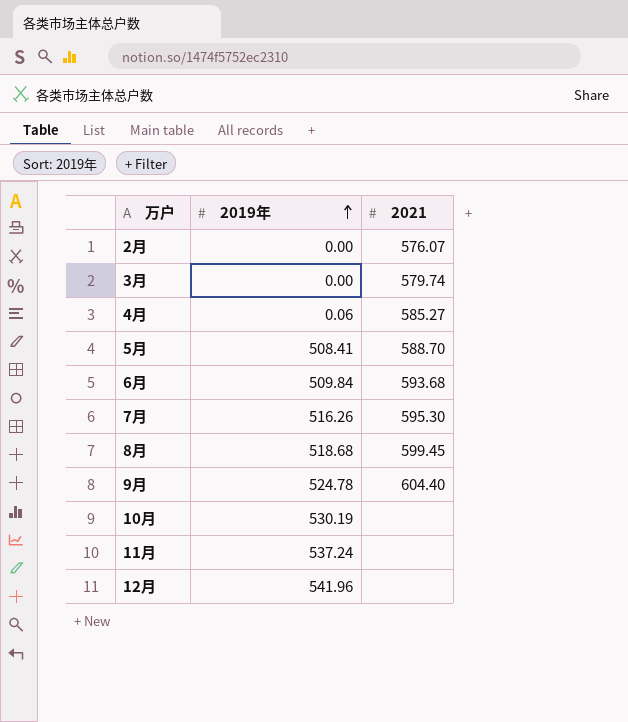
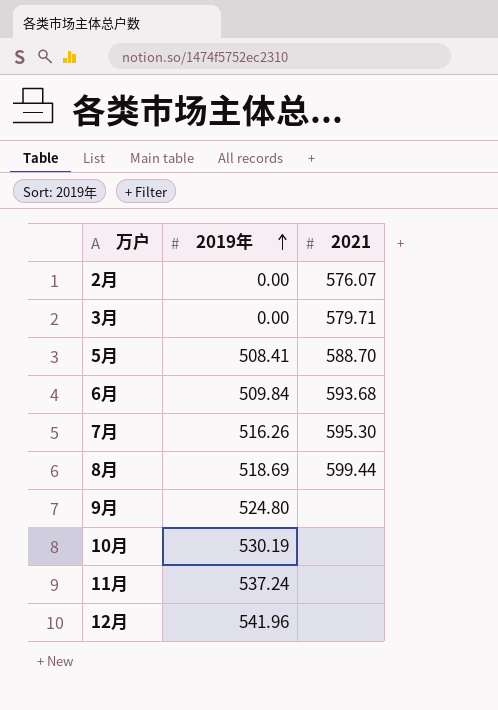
row 4月: 0.06 | 585.27 -> none
3月 | 2021: 579.74 -> 579.71
8月 | 2019年: 518.68 -> 518.69
8月 | 2021: 599.45 -> 599.44
9月 | 2019年: 524.78 -> 524.80
9月 | 2021: 604.40 -> none

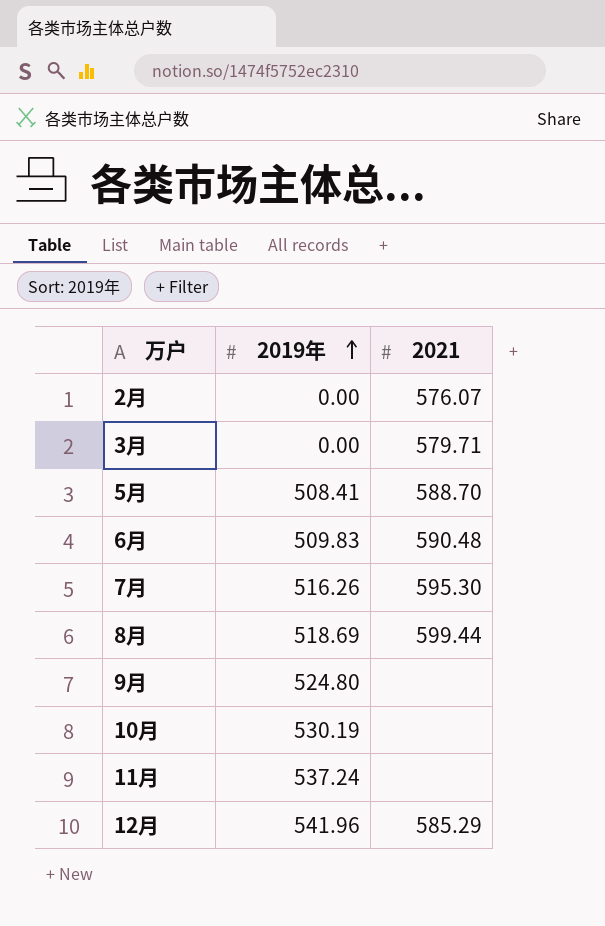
6月 | 2019年: 509.84 -> 509.83
6月 | 2021: 593.68 -> 590.48
12月 | 2021: none -> 585.29

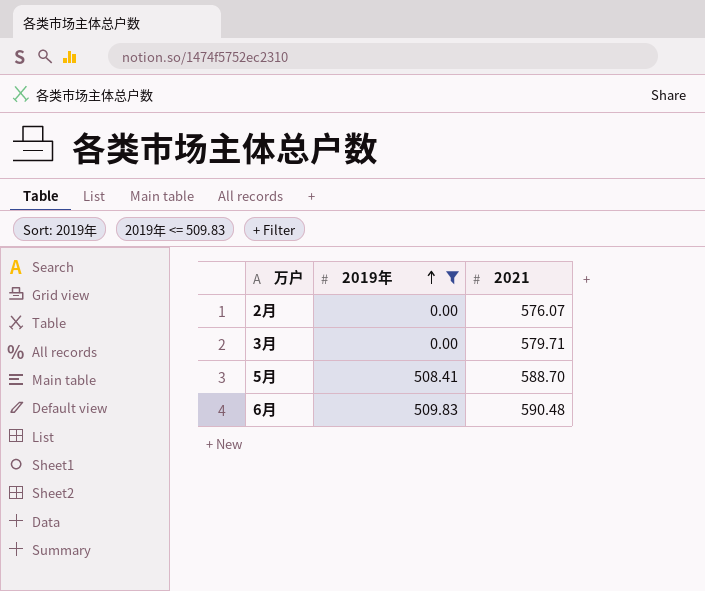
filter: none -> 2019年 <= 509.83

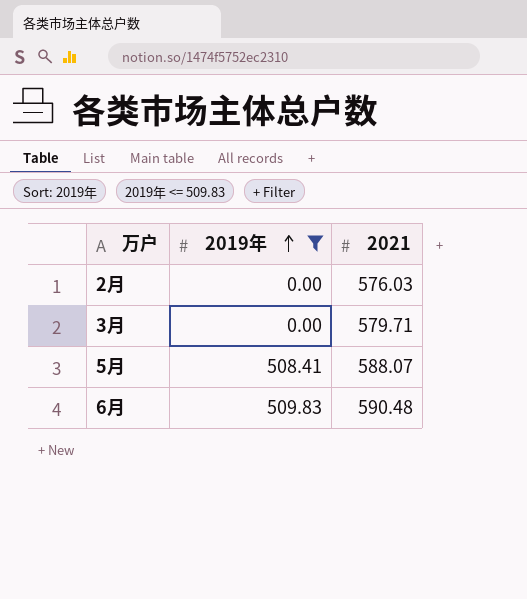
2月 | 2021: 576.07 -> 576.03
5月 | 2021: 588.70 -> 588.07

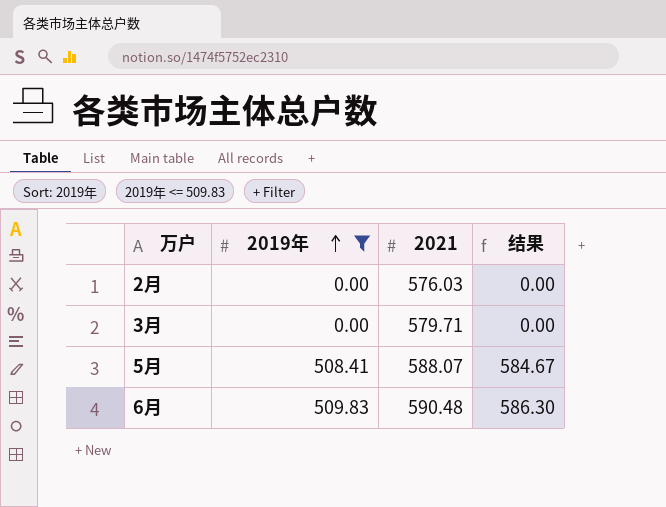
column 结果 | formula: none -> [2019年] * 1.15

